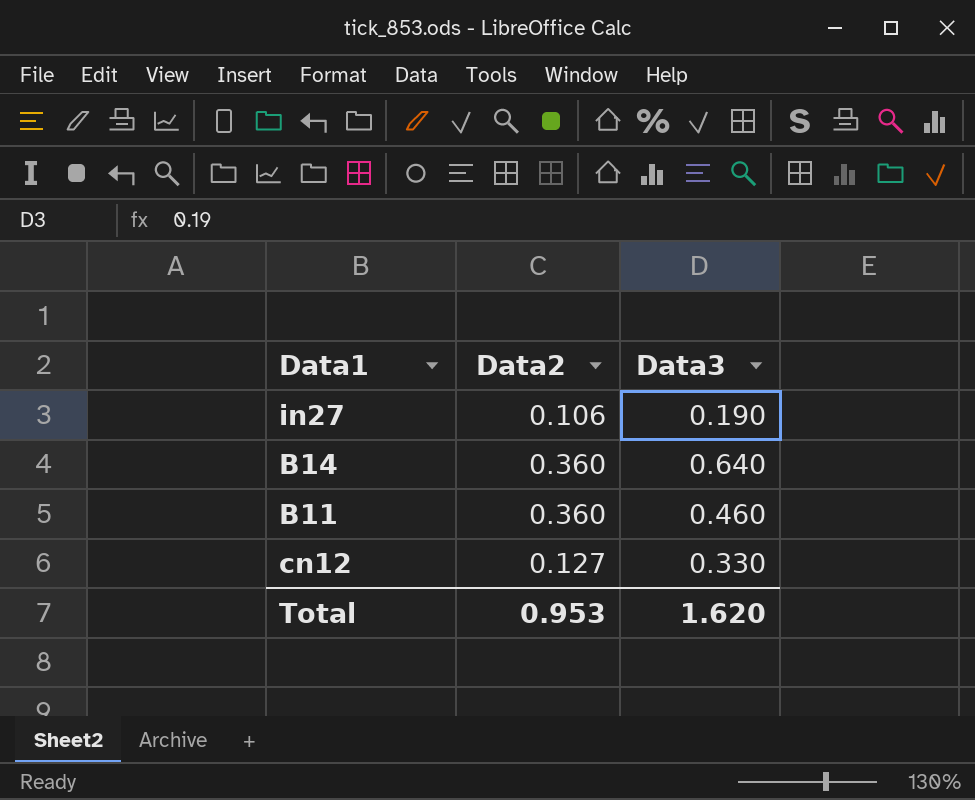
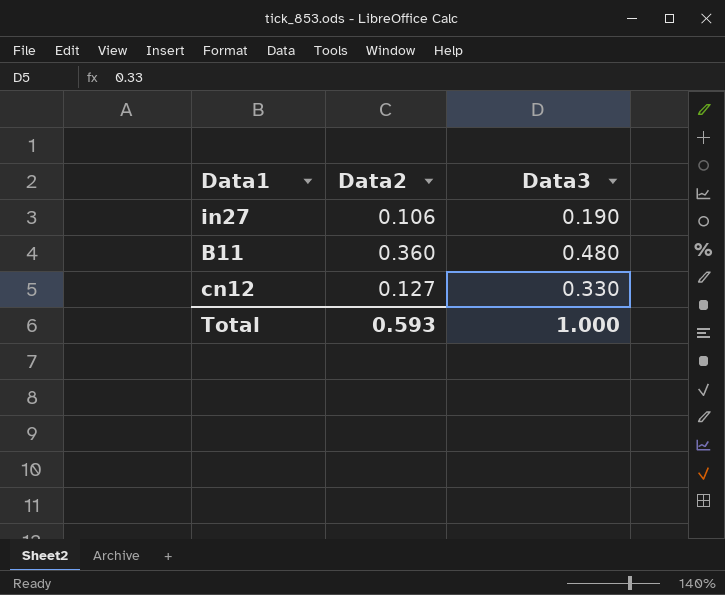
row B14: 0.360 | 0.640 -> none
B11 | Data3: 0.460 -> 0.480
Total | Data2: 0.953 -> 0.593
Total | Data3: 1.620 -> 1.000

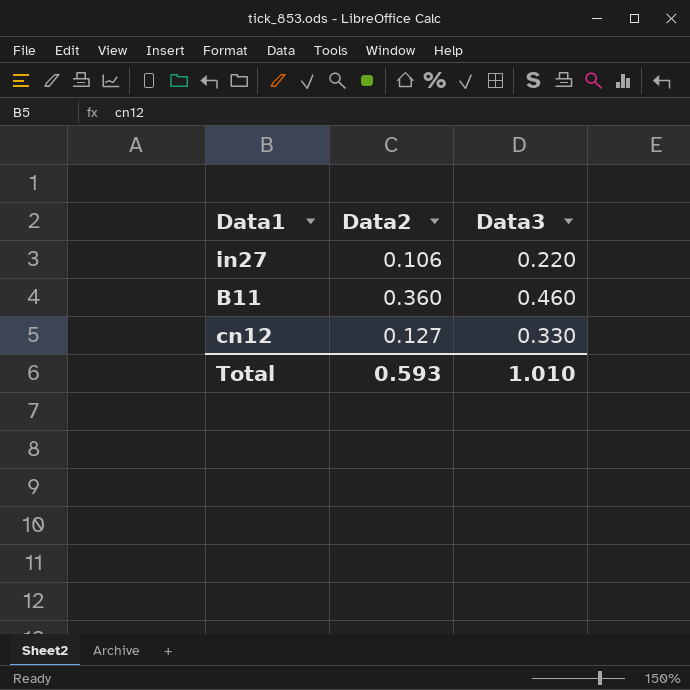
in27 | Data3: 0.190 -> 0.220
B11 | Data3: 0.480 -> 0.460
Total | Data3: 1.000 -> 1.010

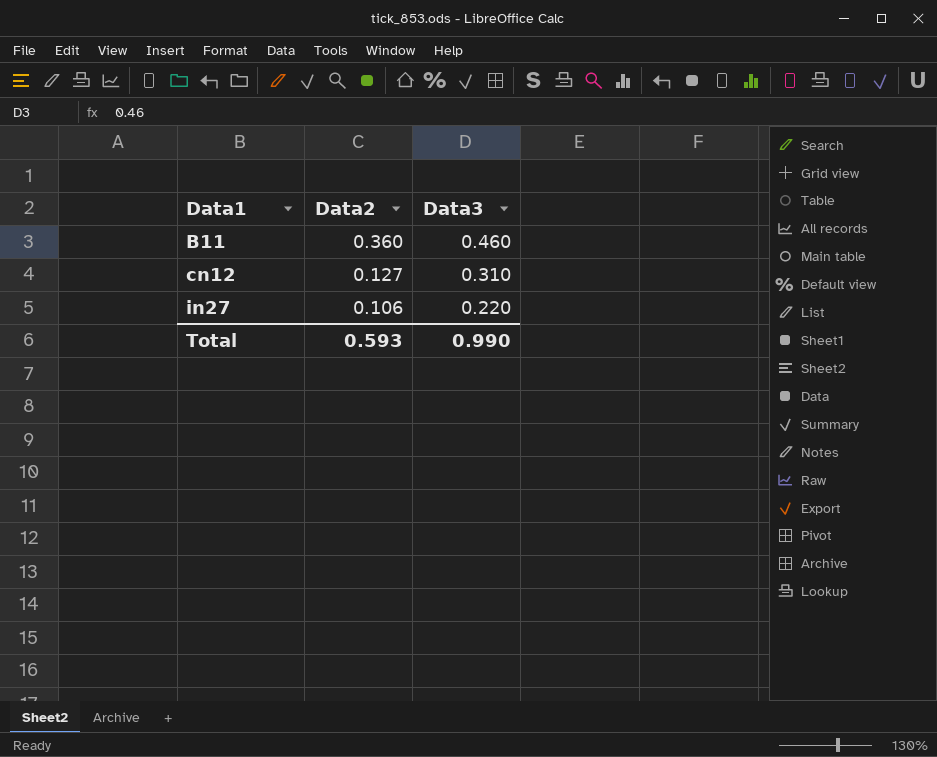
row order: none -> Data1 ascending
cn12 | Data3: 0.330 -> 0.310
Total | Data3: 1.010 -> 0.990

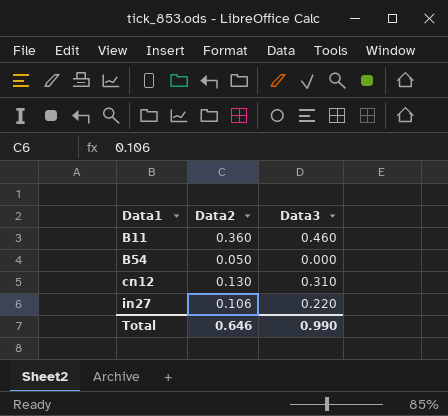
row B54: none -> 0.050 | 0.000
cn12 | Data2: 0.127 -> 0.130
Total | Data2: 0.593 -> 0.646

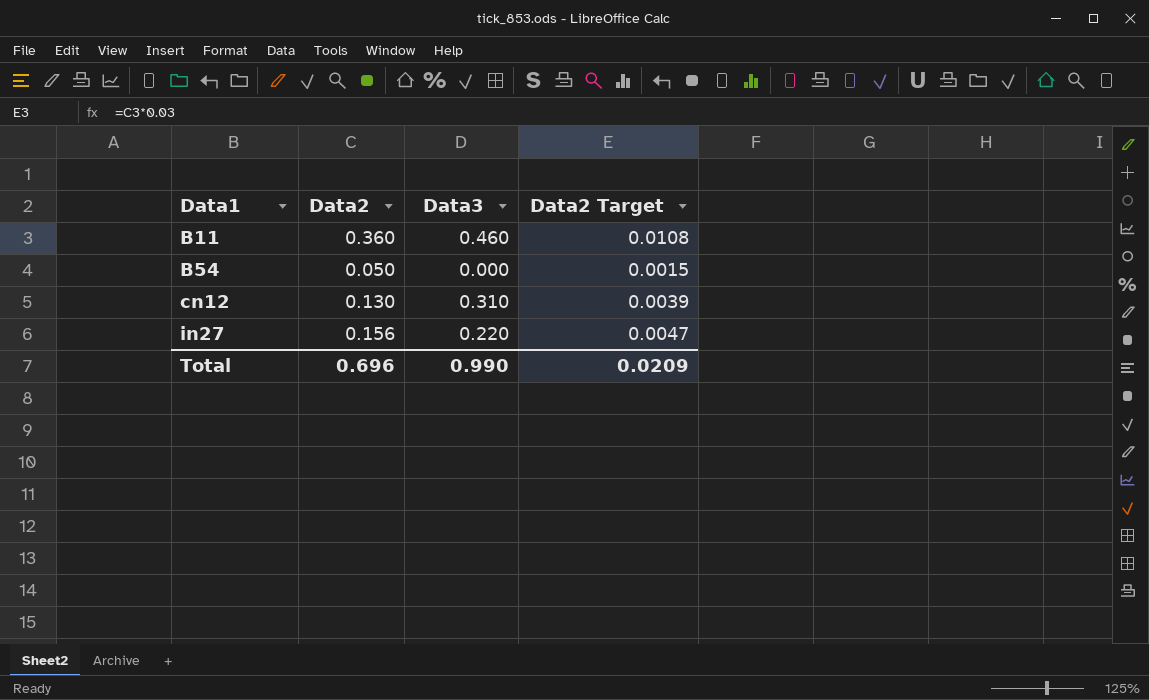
column Data2 Target | formula: none -> [Data2] * 0.03
in27 | Data2: 0.106 -> 0.156
Total | Data2: 0.646 -> 0.696

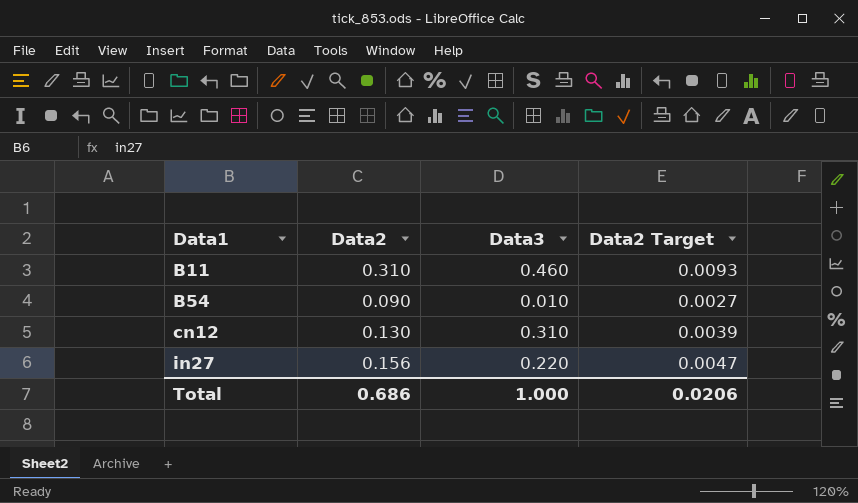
B11 | Data2: 0.360 -> 0.310
B11 | Data2 Target: 0.0108 -> 0.0093
B54 | Data2: 0.050 -> 0.090
B54 | Data3: 0.000 -> 0.010
B54 | Data2 Target: 0.0015 -> 0.0027
Total | Data2: 0.696 -> 0.686
Total | Data3: 0.990 -> 1.000
Total | Data2 Target: 0.0209 -> 0.0206

